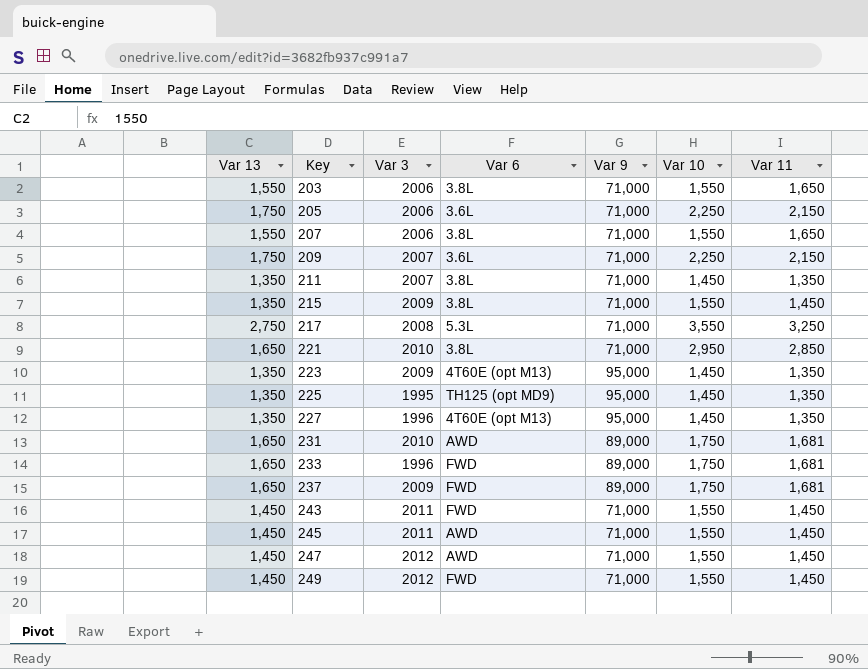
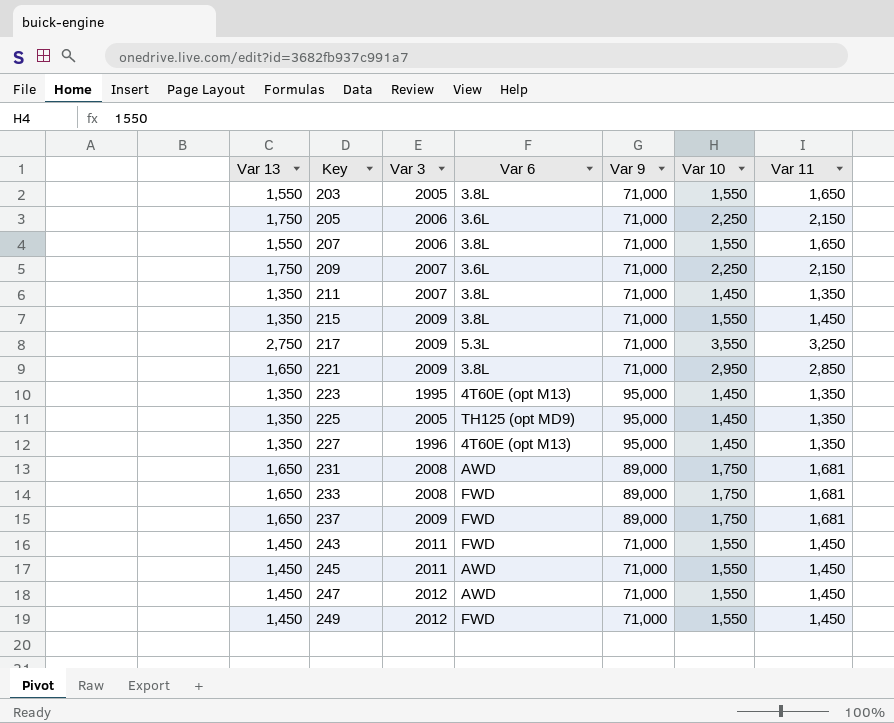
203 | Var 3: 2006 -> 2005
217 | Var 3: 2008 -> 2009
221 | Var 3: 2010 -> 2009
223 | Var 3: 2009 -> 1995
225 | Var 3: 1995 -> 2005
231 | Var 3: 2010 -> 2008
233 | Var 3: 1996 -> 2008

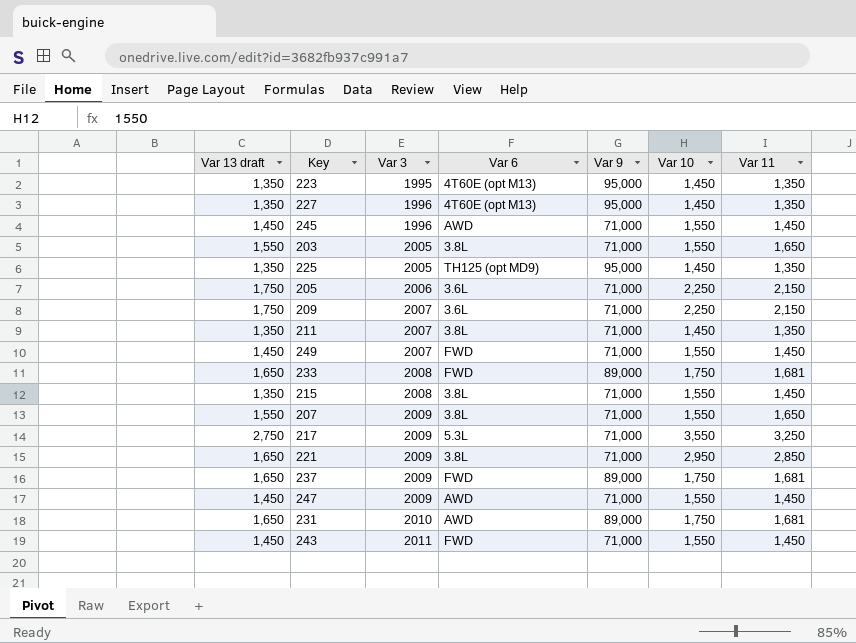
row order: Key ascending -> Var 3 ascending
column name: Var 13 -> Var 13 draft
245 | Var 3: 2011 -> 1996
249 | Var 3: 2012 -> 2007
215 | Var 3: 2009 -> 2008
207 | Var 3: 2006 -> 2009
247 | Var 3: 2012 -> 2009
231 | Var 3: 2008 -> 2010

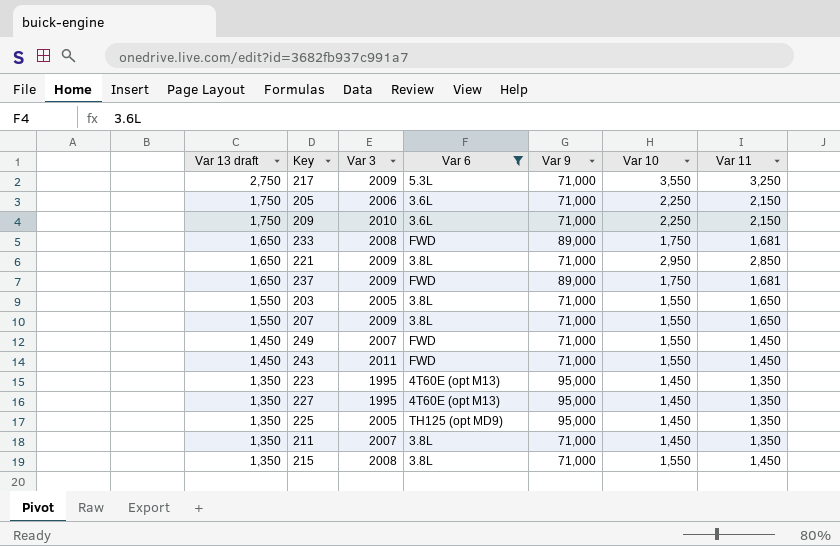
filter: none -> Var 6 != AWD
row order: Var 3 ascending -> Var 13 draft descending
209 | Var 3: 2007 -> 2010
227 | Var 3: 1996 -> 1995

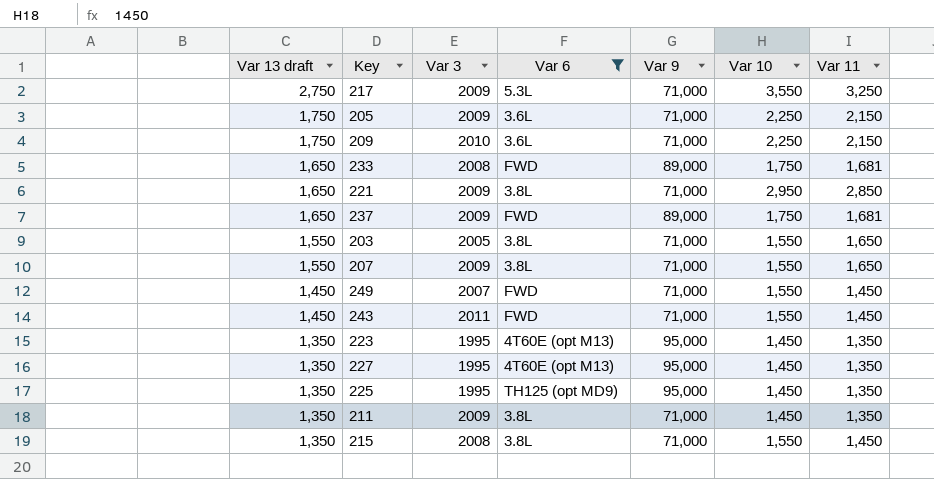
205 | Var 3: 2006 -> 2009
225 | Var 3: 2005 -> 1995
211 | Var 3: 2007 -> 2009

